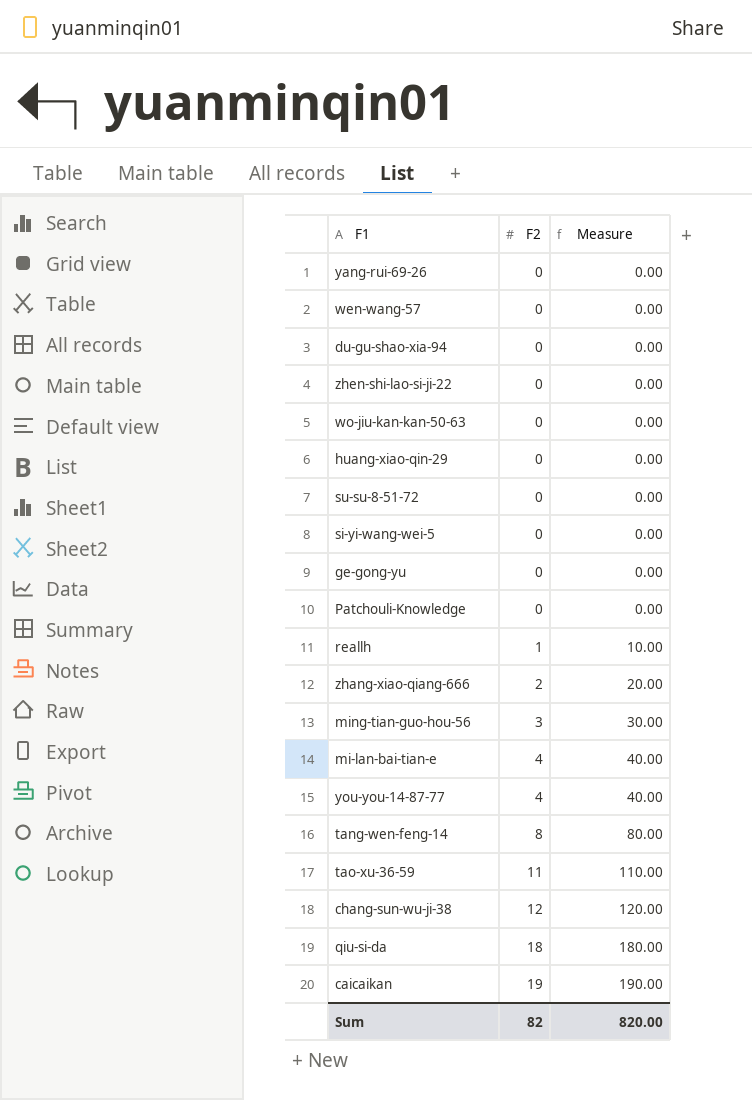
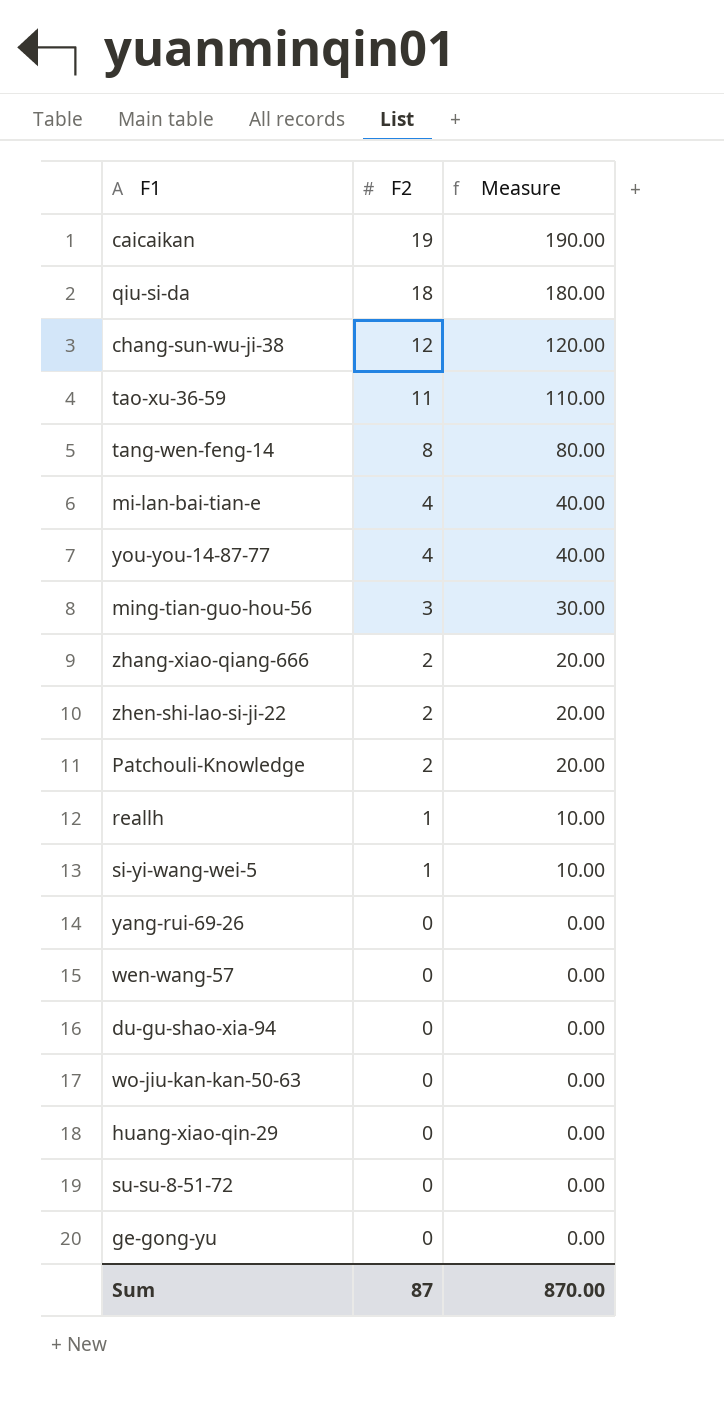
row order: F2 ascending -> F2 descending
zhen-shi-lao-si-ji-22 | F2: 0 -> 2
zhen-shi-lao-si-ji-22 | Measure: 0.00 -> 20.00
Patchouli-Knowledge | F2: 0 -> 2
Patchouli-Knowledge | Measure: 0.00 -> 20.00
si-yi-wang-wei-5 | F2: 0 -> 1
si-yi-wang-wei-5 | Measure: 0.00 -> 10.00
Sum | F2: 82 -> 87
Sum | Measure: 820.00 -> 870.00

